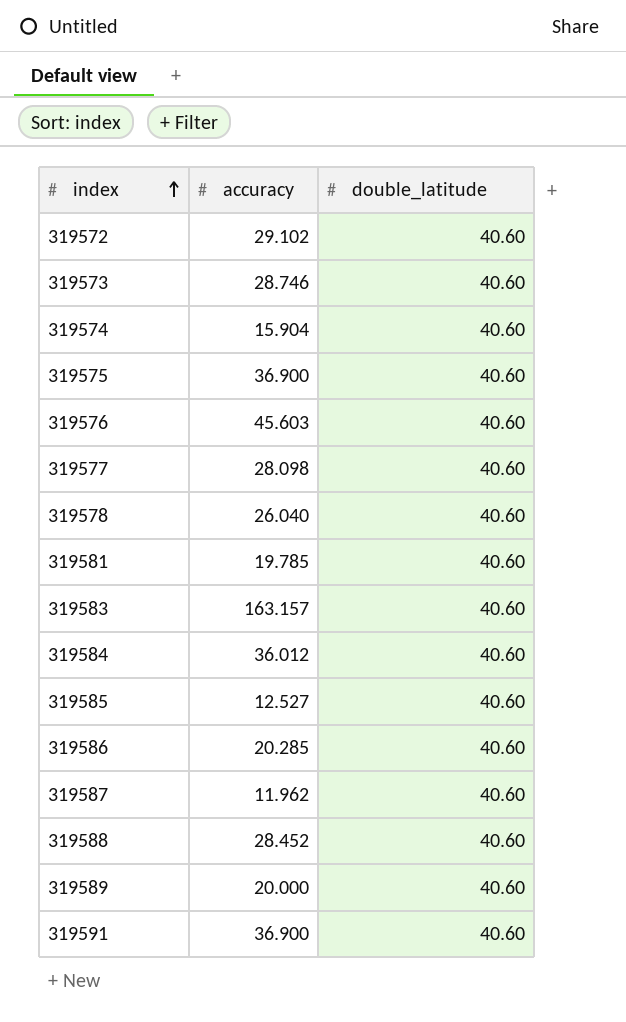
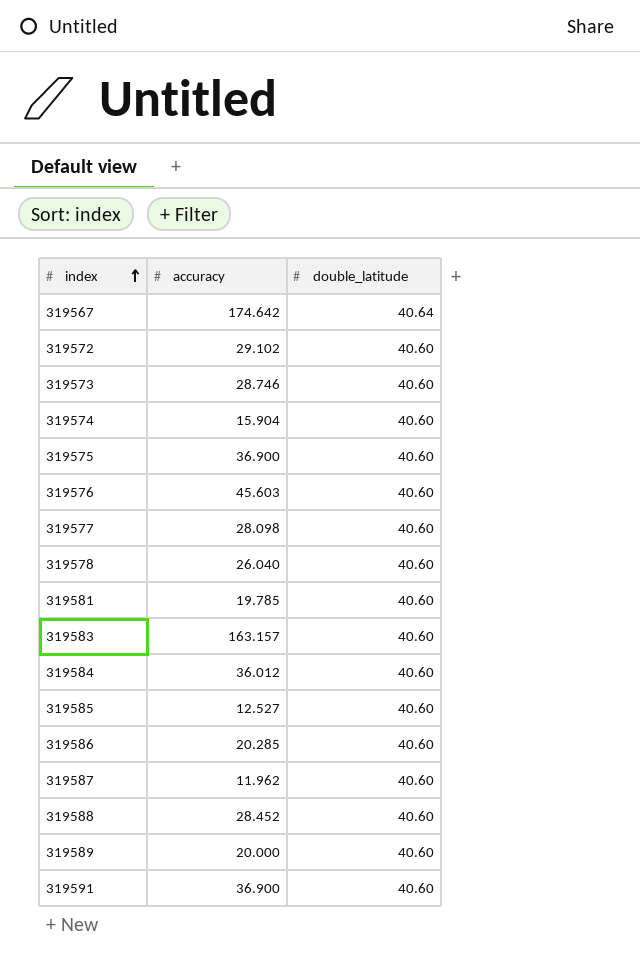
row 319567: none -> 174.642 | 40.64

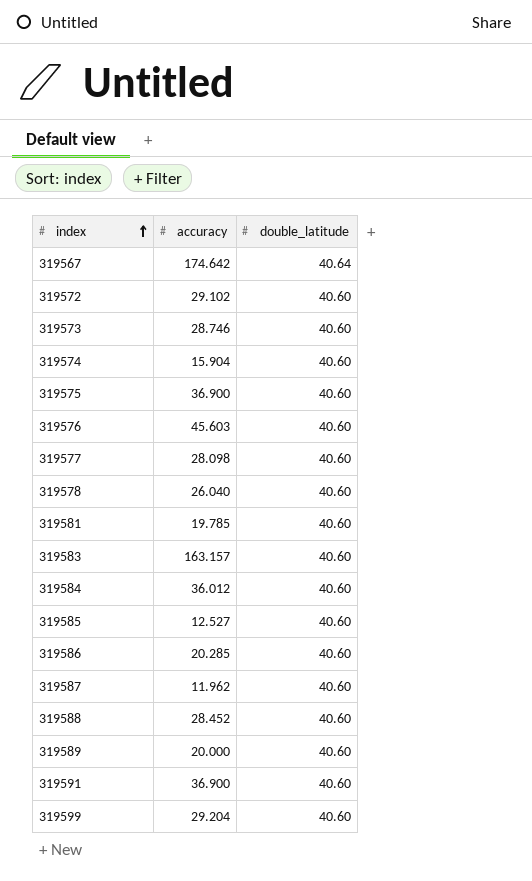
row 319599: none -> 29.204 | 40.60

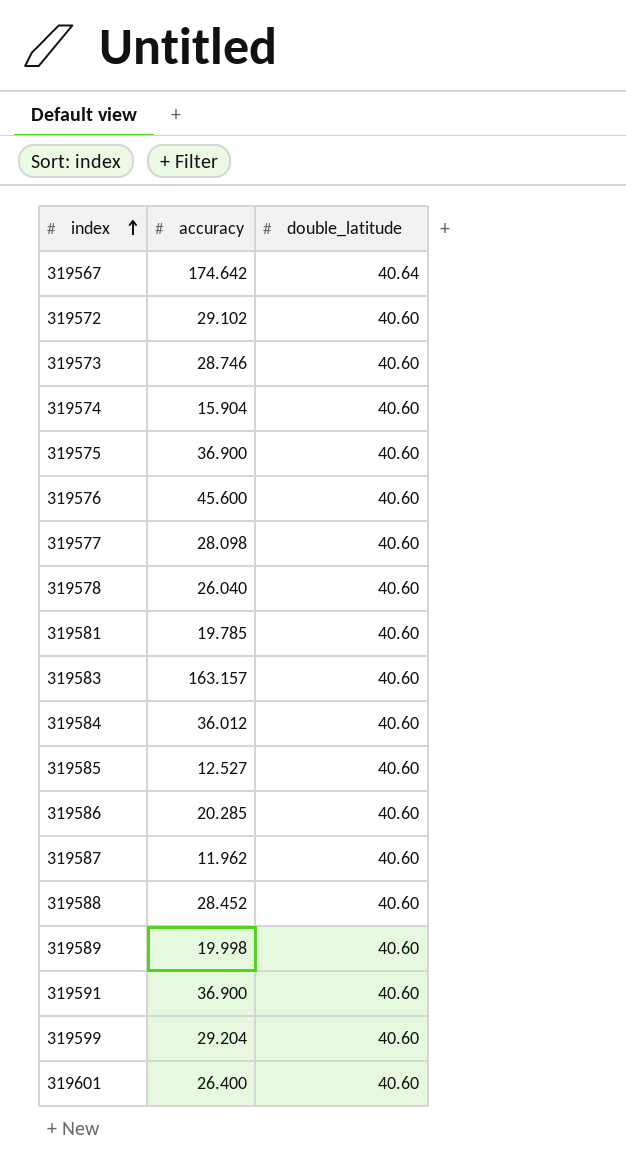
319576 | accuracy: 45.603 -> 45.600
319589 | accuracy: 20.000 -> 19.998
row 319601: none -> 26.400 | 40.60

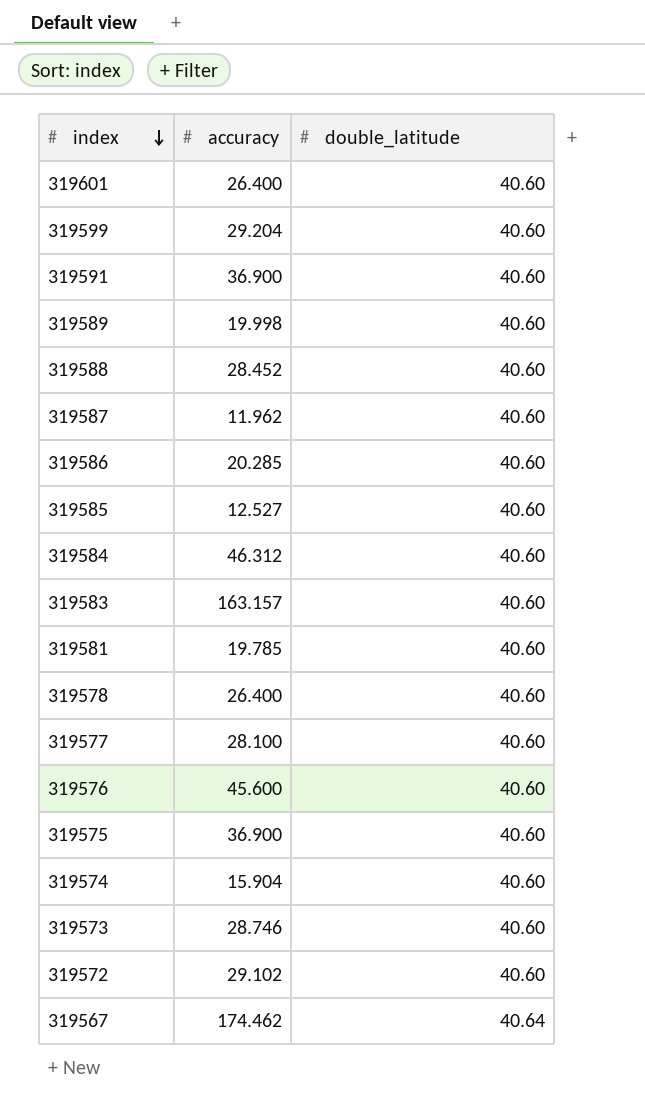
row order: index ascending -> index descending
319584 | accuracy: 36.012 -> 46.312
319578 | accuracy: 26.040 -> 26.400
319577 | accuracy: 28.098 -> 28.100
319567 | accuracy: 174.642 -> 174.462

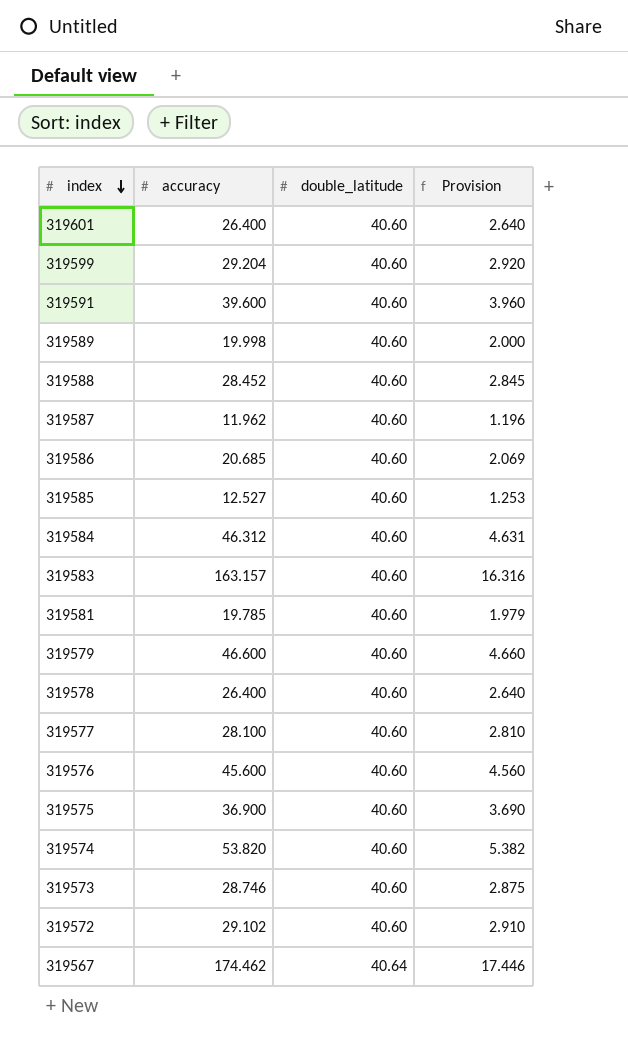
column Provision | formula: none -> [accuracy] * 0.1
319591 | accuracy: 36.900 -> 39.600
319586 | accuracy: 20.285 -> 20.685
row 319579: none -> 46.600 | 40.60 | 4.660
319574 | accuracy: 15.904 -> 53.820

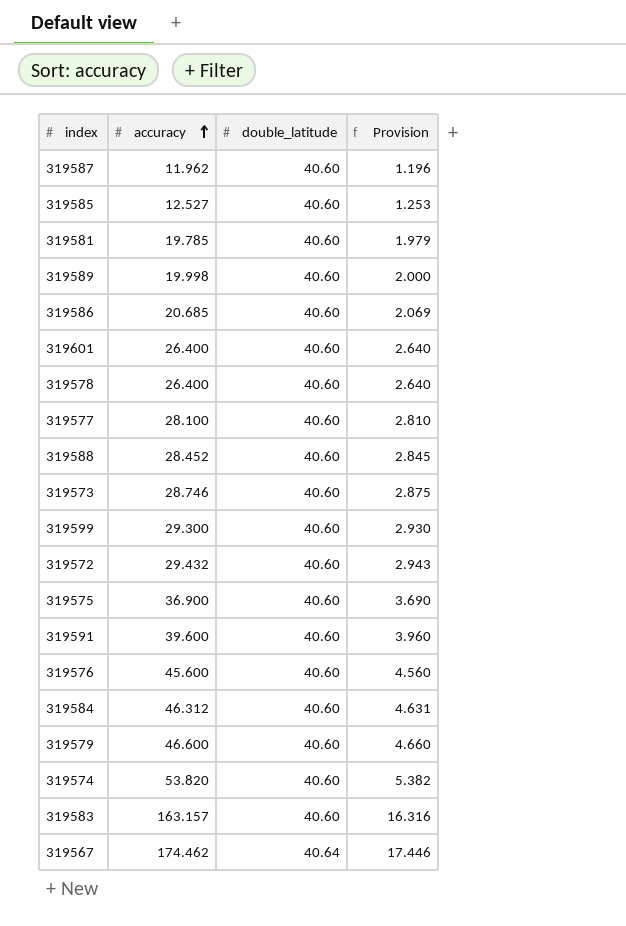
row order: index descending -> accuracy ascending
319599 | accuracy: 29.204 -> 29.300
319599 | Provision: 2.920 -> 2.930
319572 | accuracy: 29.102 -> 29.432
319572 | Provision: 2.910 -> 2.943

